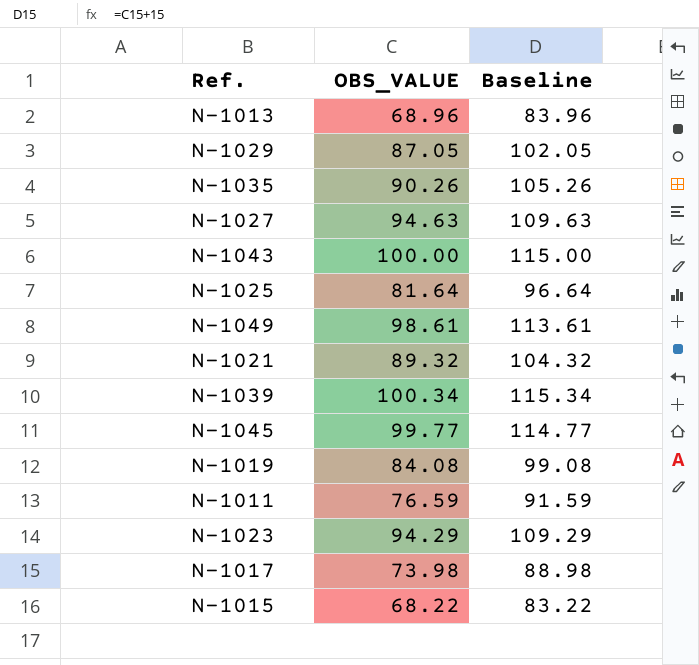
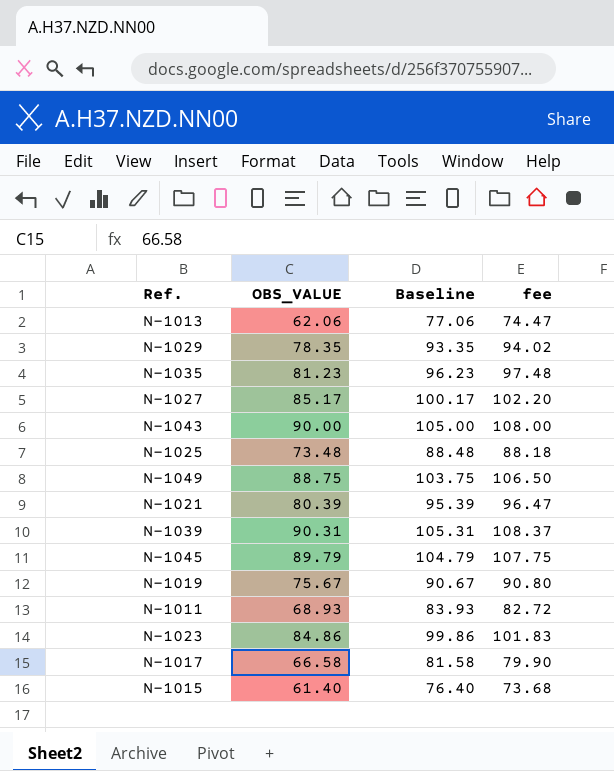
column fee | formula: none -> [OBS_VALUE] * 1.2
N-1013 | OBS_VALUE: 68.96 -> 62.06
N-1013 | Baseline: 83.96 -> 77.06
N-1029 | OBS_VALUE: 87.05 -> 78.35
N-1029 | Baseline: 102.05 -> 93.35
N-1035 | OBS_VALUE: 90.26 -> 81.23
N-1035 | Baseline: 105.26 -> 96.23
N-1027 | OBS_VALUE: 94.63 -> 85.17
N-1027 | Baseline: 109.63 -> 100.17
N-1043 | OBS_VALUE: 100.00 -> 90.00
N-1043 | Baseline: 115.00 -> 105.00
N-1025 | OBS_VALUE: 81.64 -> 73.48
N-1025 | Baseline: 96.64 -> 88.48
N-1049 | OBS_VALUE: 98.61 -> 88.75
N-1049 | Baseline: 113.61 -> 103.75
N-1021 | OBS_VALUE: 89.32 -> 80.39
N-1021 | Baseline: 104.32 -> 95.39
N-1039 | OBS_VALUE: 100.34 -> 90.31
N-1039 | Baseline: 115.34 -> 105.31
N-1045 | OBS_VALUE: 99.77 -> 89.79
N-1045 | Baseline: 114.77 -> 104.79
N-1019 | OBS_VALUE: 84.08 -> 75.67
N-1019 | Baseline: 99.08 -> 90.67
N-1011 | OBS_VALUE: 76.59 -> 68.93
N-1011 | Baseline: 91.59 -> 83.93
N-1023 | OBS_VALUE: 94.29 -> 84.86
N-1023 | Baseline: 109.29 -> 99.86
N-1017 | OBS_VALUE: 73.98 -> 66.58
N-1017 | Baseline: 88.98 -> 81.58
N-1015 | OBS_VALUE: 68.22 -> 61.40
N-1015 | Baseline: 83.22 -> 76.40

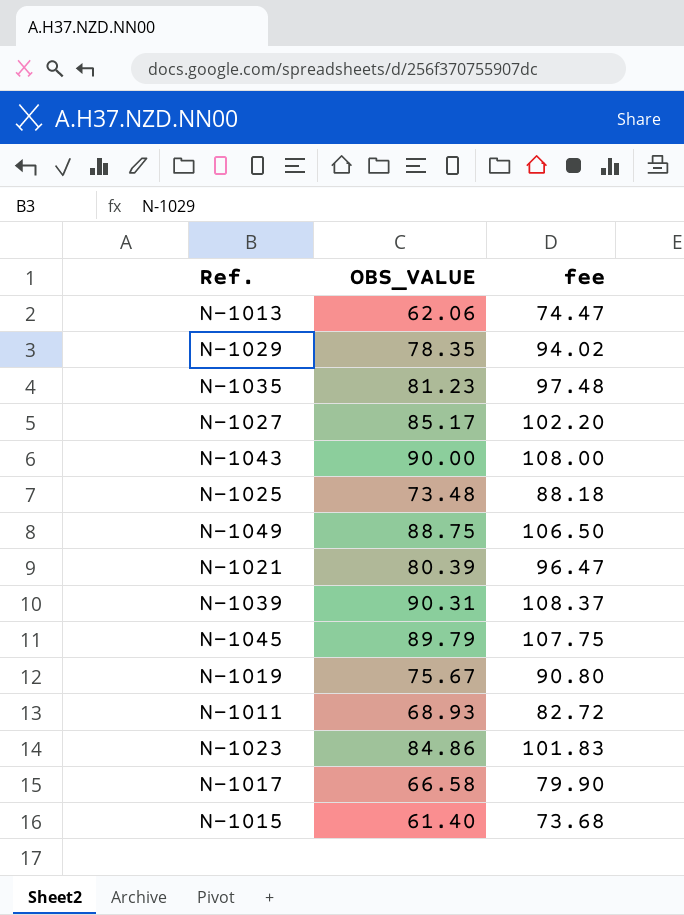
column Baseline | formula: [OBS_VALUE] + 15 -> none

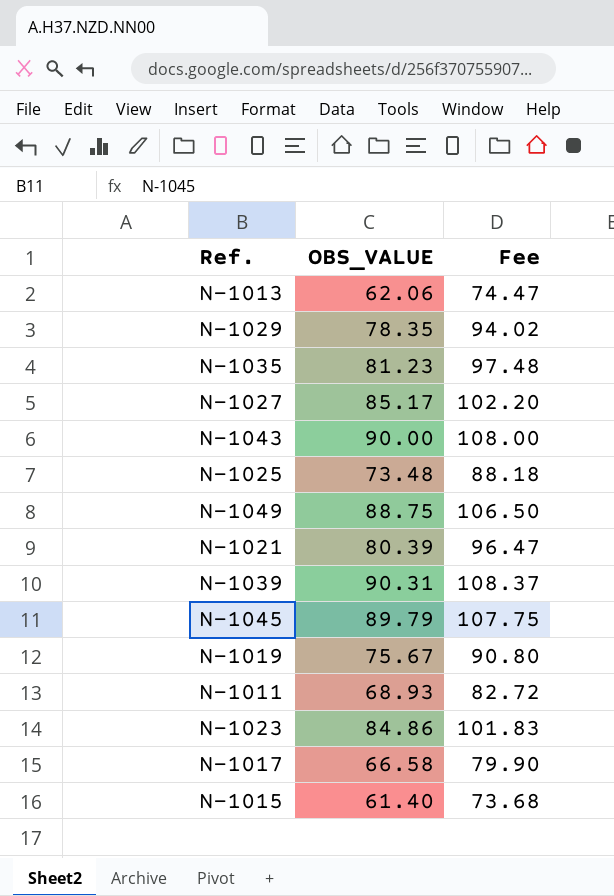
column name: fee -> Fee

